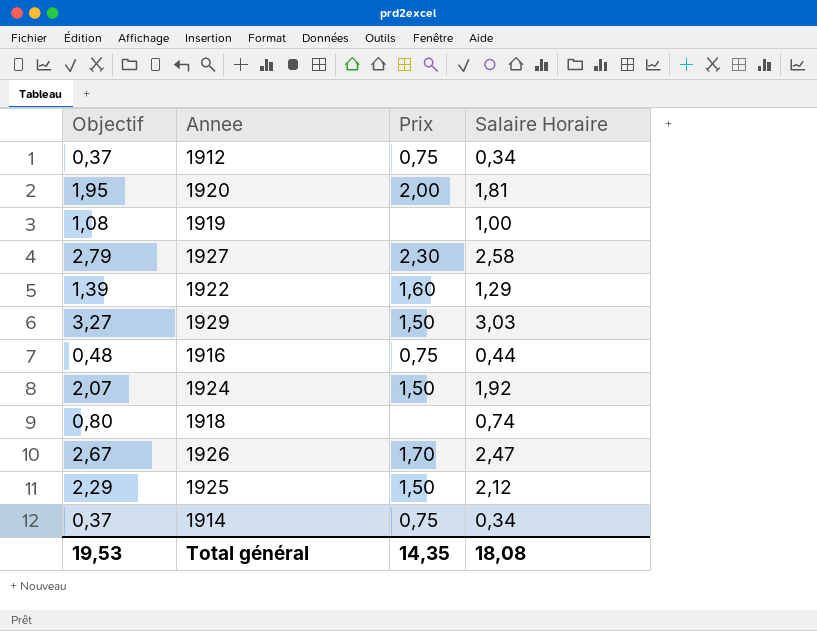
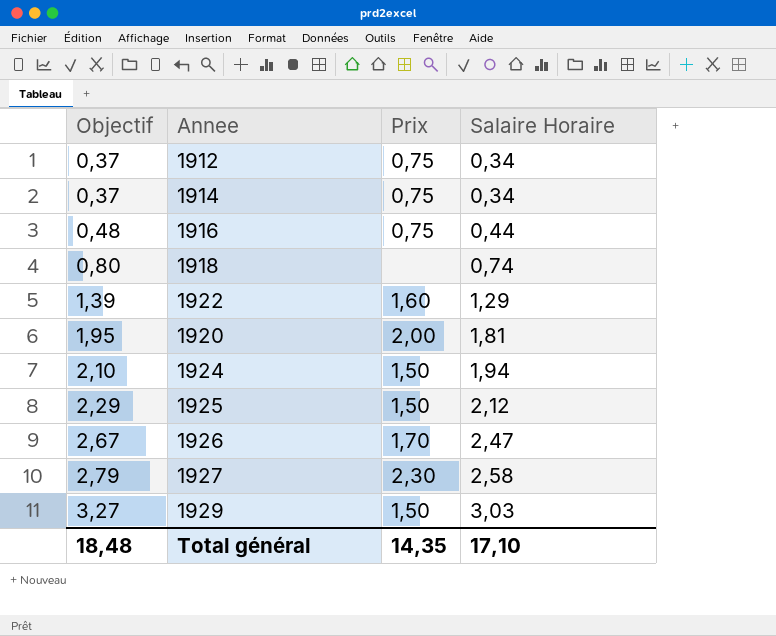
row order: none -> Objectif ascending
row 1919: 1,08 | none | 1,00 -> none
1924 | Objectif: 2,07 -> 2,10
1924 | Salaire Horaire: 1,92 -> 1,94
Total général | Objectif: 19,53 -> 18,48
Total général | Salaire Horaire: 18,08 -> 17,10

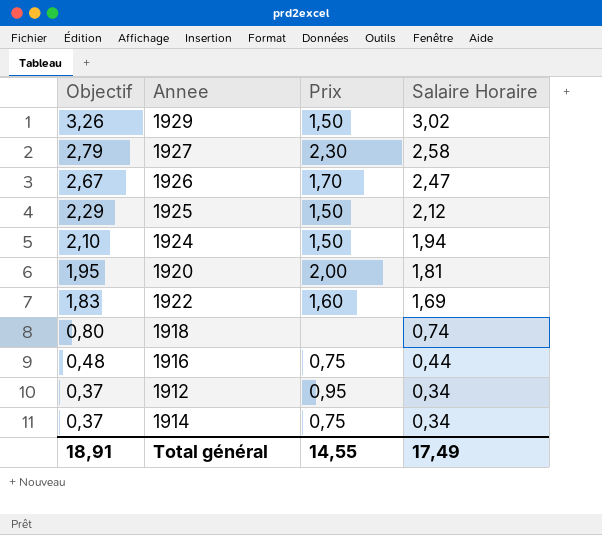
row order: Objectif ascending -> Objectif descending
1929 | Objectif: 3,27 -> 3,26
1929 | Salaire Horaire: 3,03 -> 3,02
1922 | Objectif: 1,39 -> 1,83
1922 | Salaire Horaire: 1,29 -> 1,69
1912 | Prix: 0,75 -> 0,95
Total général | Objectif: 18,48 -> 18,91
Total général | Prix: 14,35 -> 14,55
Total général | Salaire Horaire: 17,10 -> 17,49

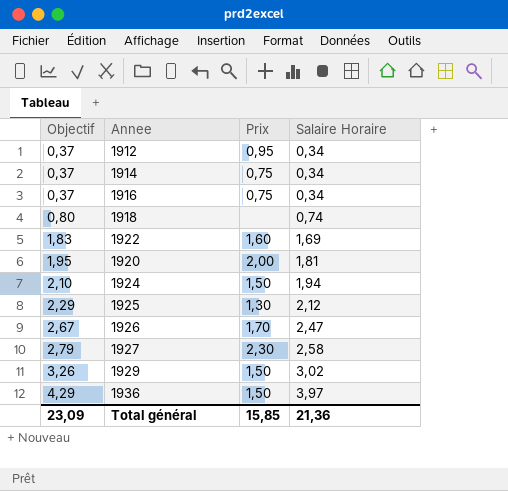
row order: Objectif descending -> Objectif ascending
1916 | Objectif: 0,48 -> 0,37
1916 | Salaire Horaire: 0,44 -> 0,34
1925 | Prix: 1,50 -> 1,30
row 1936: none -> 4,29 | 1,50 | 3,97
Total général | Objectif: 18,91 -> 23,09
Total général | Prix: 14,55 -> 15,85
Total général | Salaire Horaire: 17,49 -> 21,36

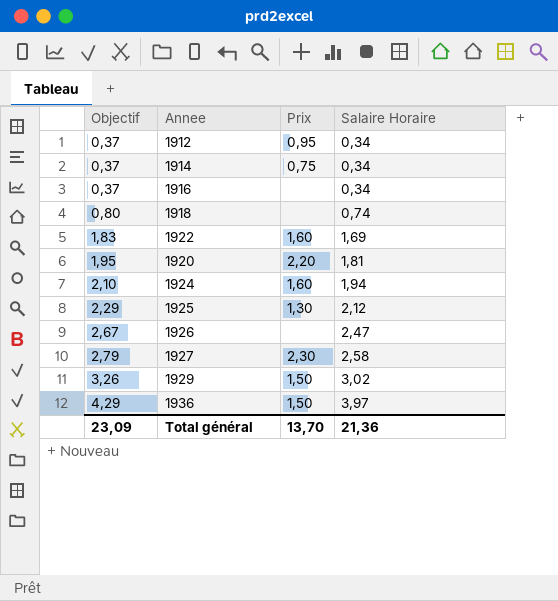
1916 | Prix: 0,75 -> none
1920 | Prix: 2,00 -> 2,20
1924 | Prix: 1,50 -> 1,60
1926 | Prix: 1,70 -> none
Total général | Prix: 15,85 -> 13,70

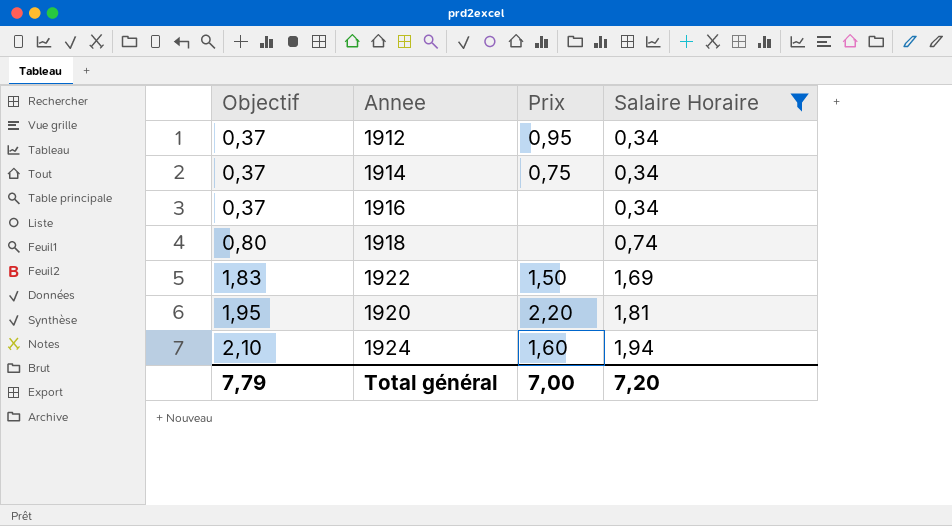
filter: none -> Salaire Horaire <= 1,94
1922 | Prix: 1,60 -> 1,50
Total général | Objectif: 23,09 -> 7,79
Total général | Prix: 13,70 -> 7,00
Total général | Salaire Horaire: 21,36 -> 7,20

